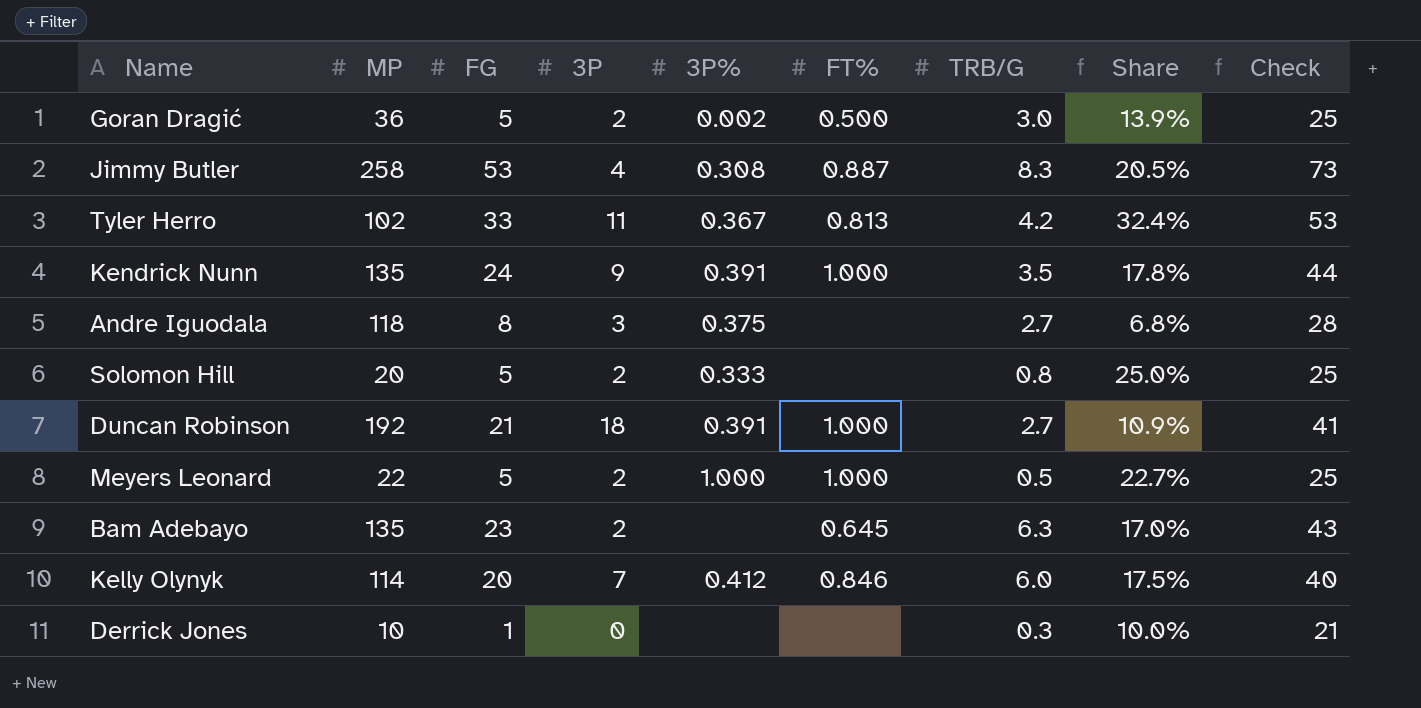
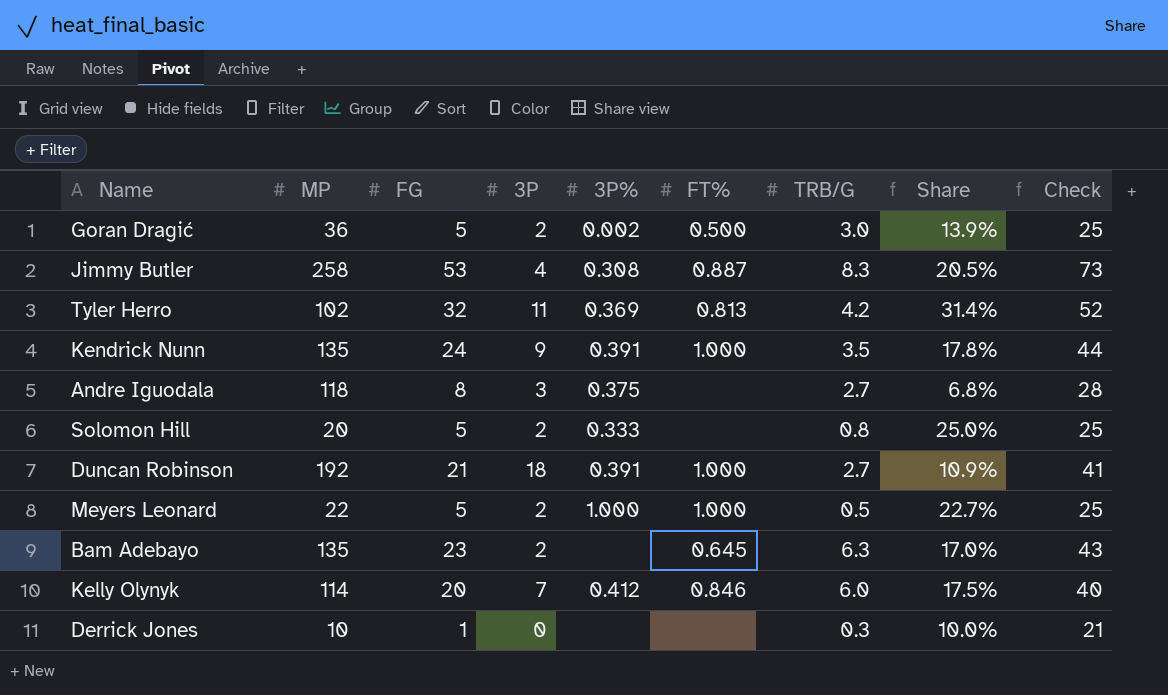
Tyler Herro | FG: 33 -> 32
Tyler Herro | 3P%: 0.367 -> 0.369
Tyler Herro | Share: 32.4% -> 31.4%
Tyler Herro | Check: 53 -> 52

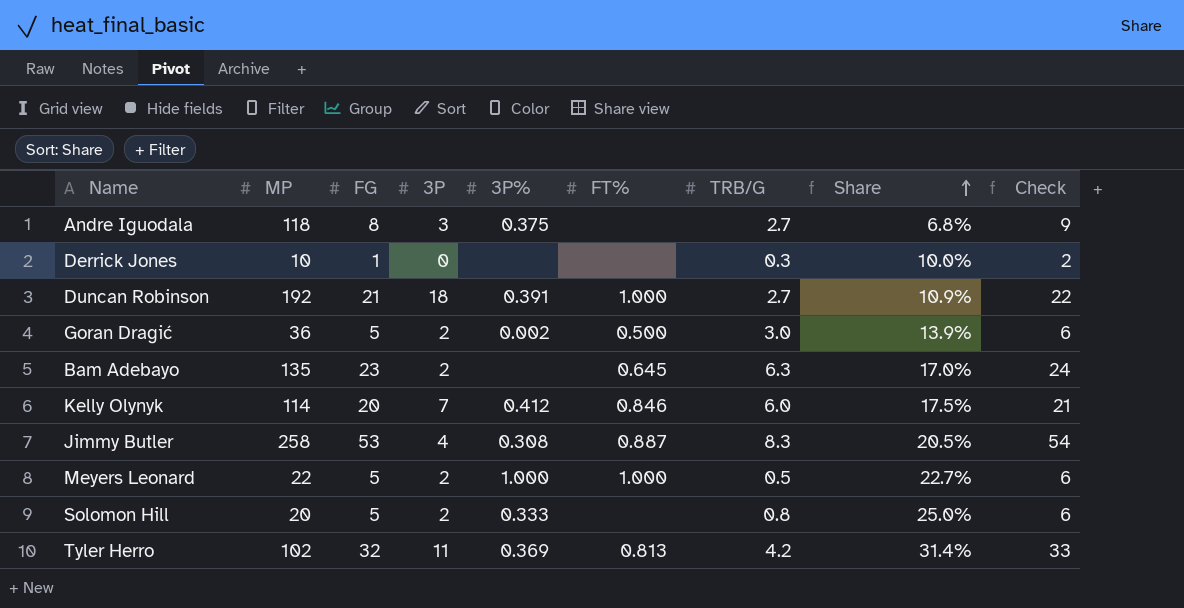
row order: none -> Share ascending
column Check | formula: [FG] + 20 -> [FG] + 1
row Kendrick Nunn: 135 | 24 | 9 | 0.391 | 1.000 | 3.5 | 17.8% | 44 -> none

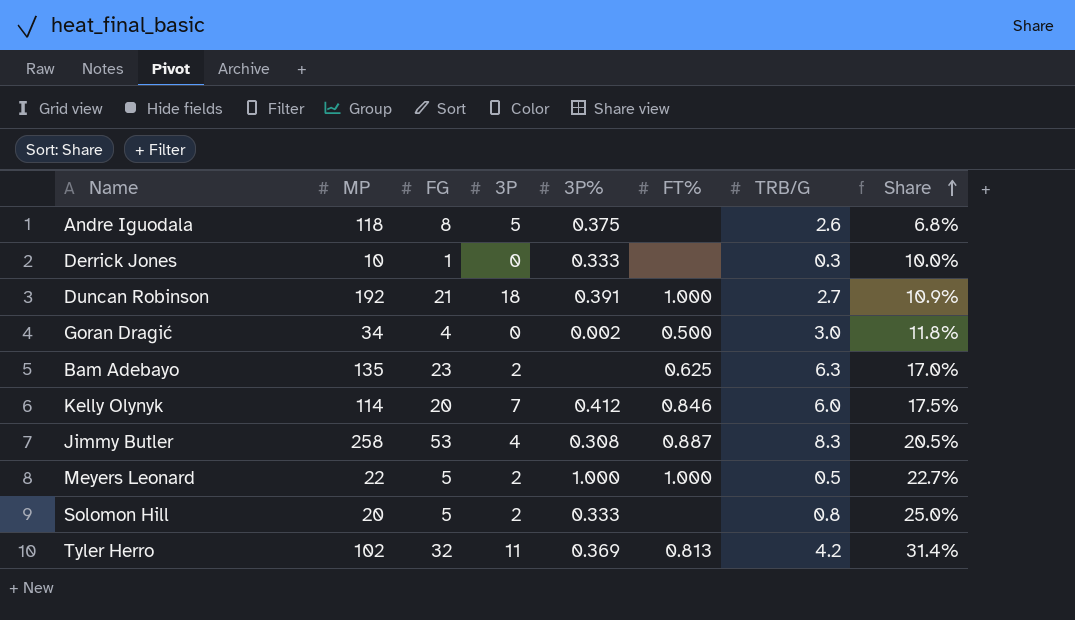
column Check | formula: [FG] + 1 -> none
Andre Iguodala | 3P: 3 -> 5
Andre Iguodala | TRB/G: 2.7 -> 2.6
Derrick Jones | 3P%: none -> 0.333
Goran Dragić | MP: 36 -> 34
Goran Dragić | FG: 5 -> 4
Goran Dragić | 3P: 2 -> 0
Goran Dragić | Share: 13.9% -> 11.8%
Bam Adebayo | FT%: 0.645 -> 0.625

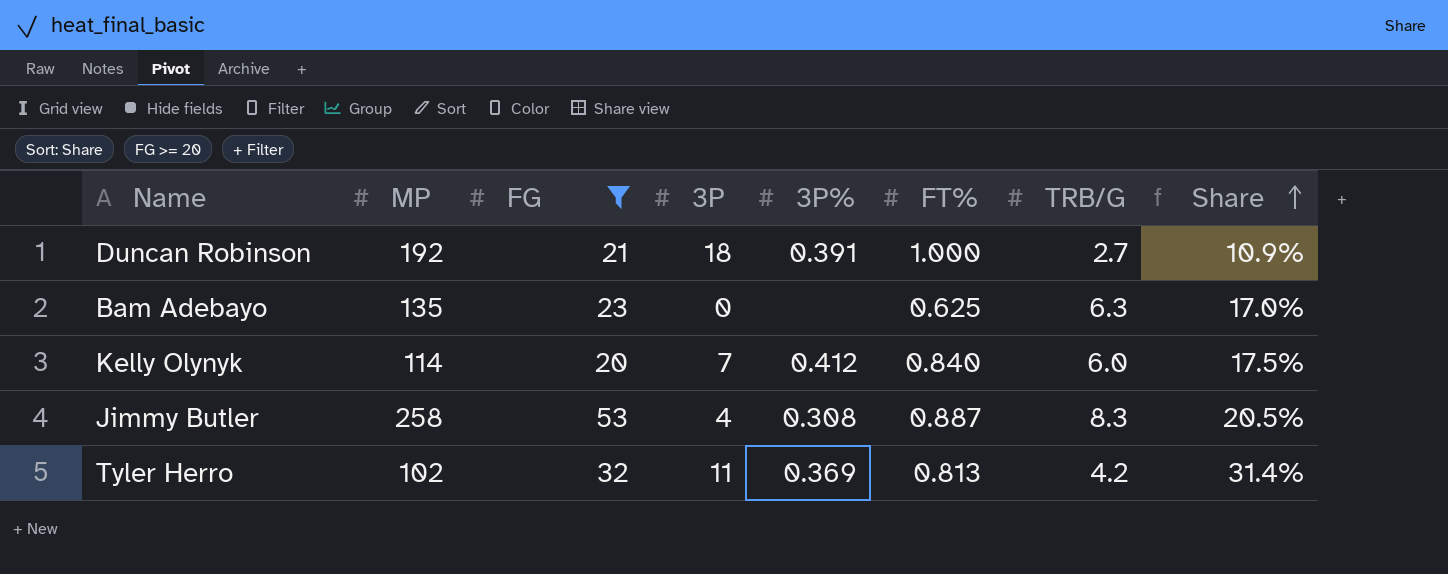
filter: none -> FG >= 20
Bam Adebayo | 3P: 2 -> 0
Kelly Olynyk | FT%: 0.846 -> 0.840

